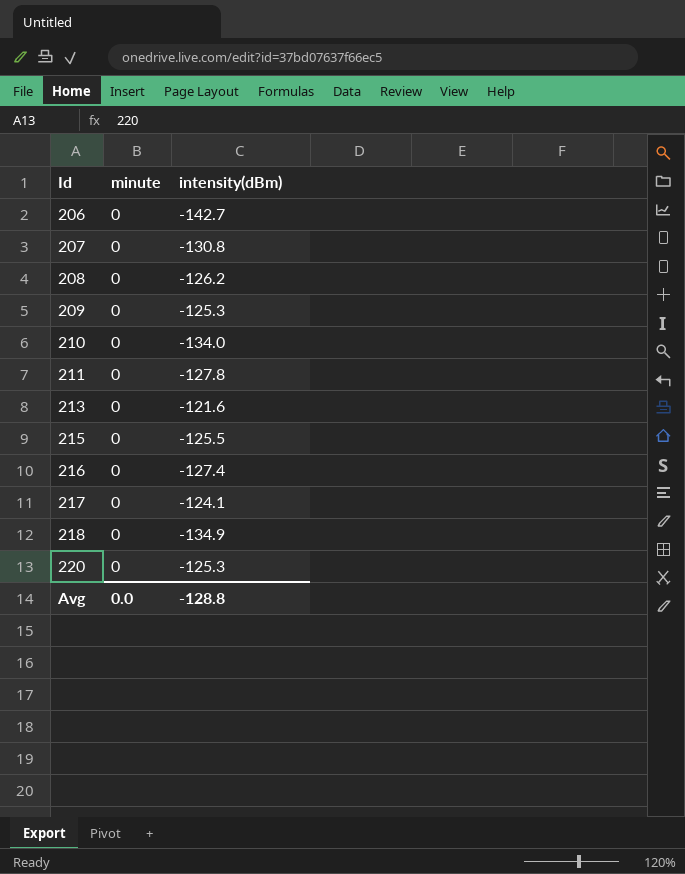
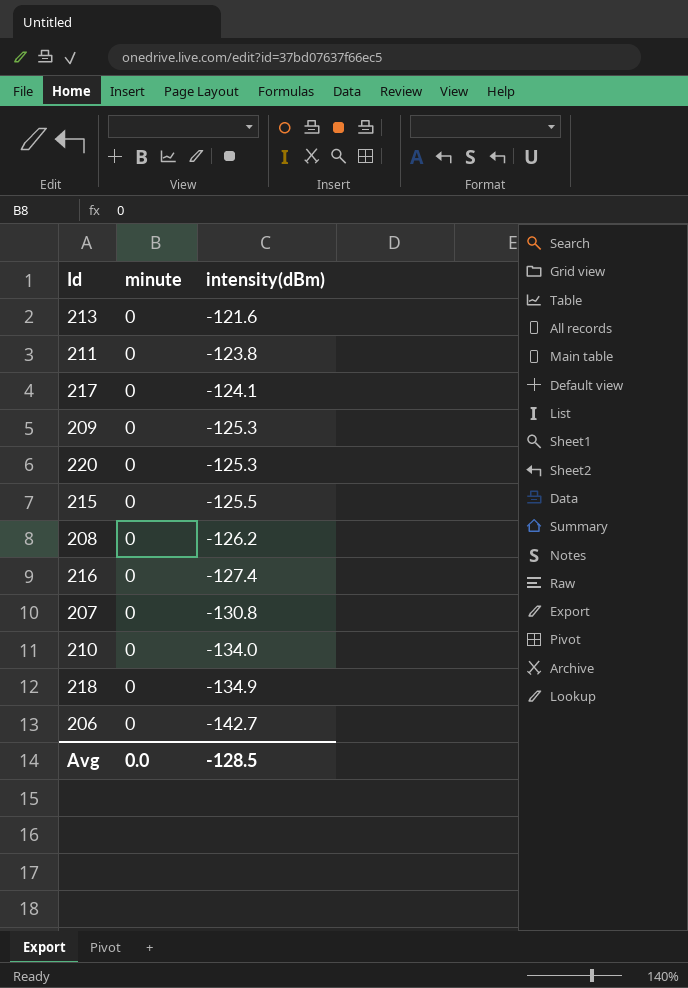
row order: Id ascending -> intensity(dBm) descending
211 | intensity(dBm): -127.8 -> -123.8
Avg | intensity(dBm): -128.8 -> -128.5

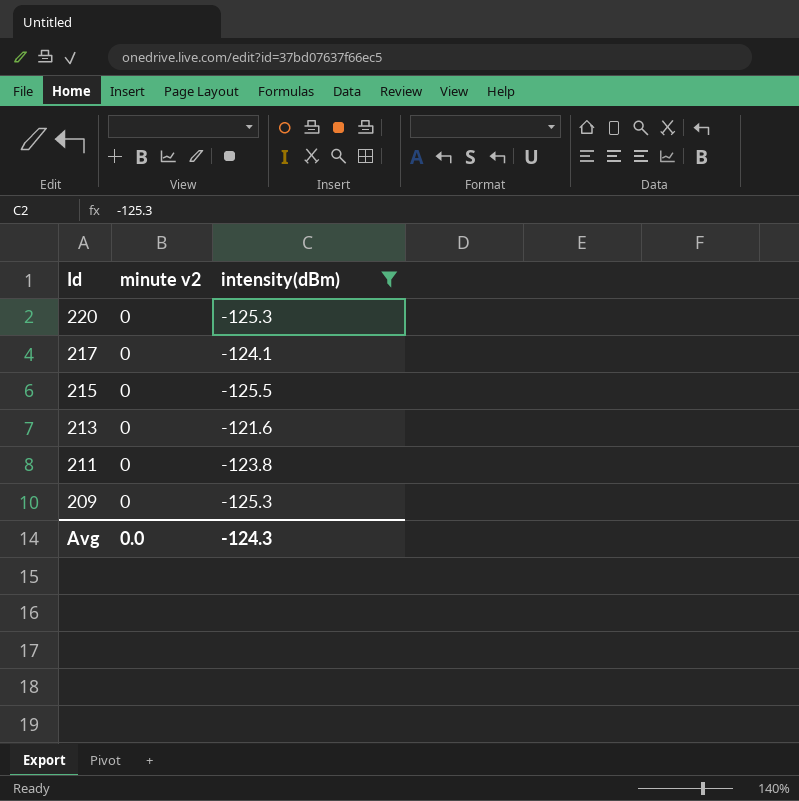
filter: none -> intensity(dBm) >= -125.5
row order: intensity(dBm) descending -> Id descending
column name: minute -> minute v2
Avg | intensity(dBm): -128.5 -> -124.3

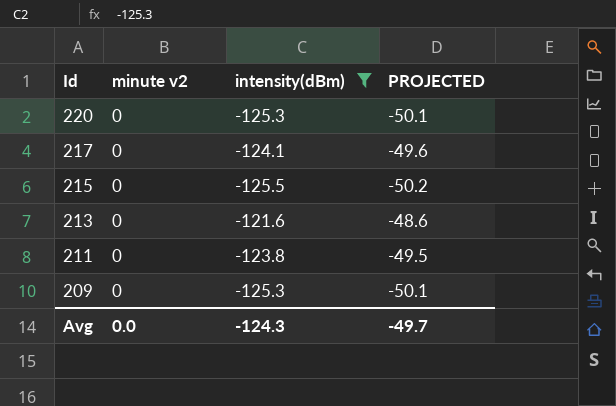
column PROJECTED | formula: none -> [intensity(dBm)] * 0.4

